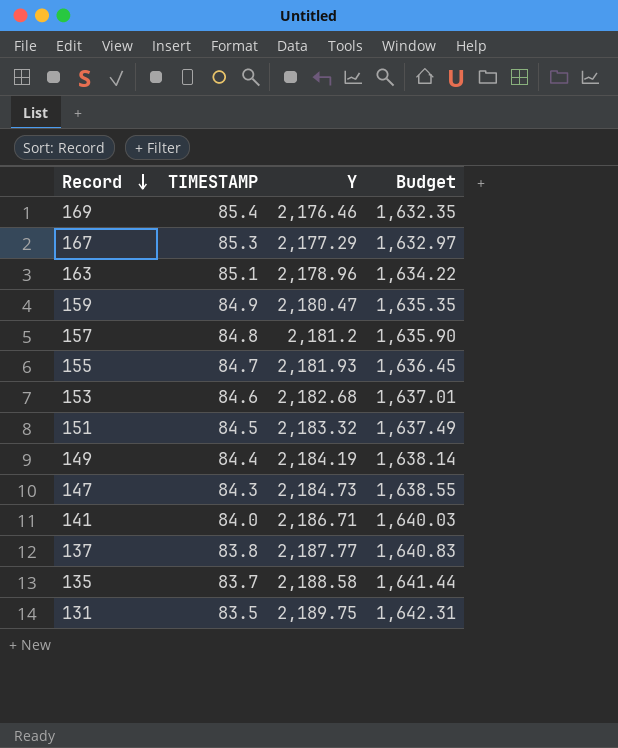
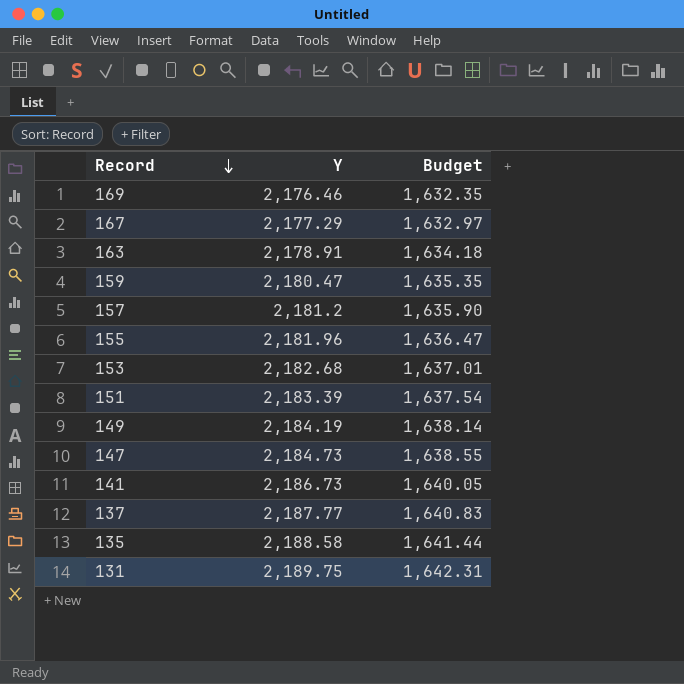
column TIMESTAMP | position: 2 -> none
163 | Y: 2,178.96 -> 2,178.91
163 | Budget: 1,634.22 -> 1,634.18
155 | Y: 2,181.93 -> 2,181.96
155 | Budget: 1,636.45 -> 1,636.47
151 | Y: 2,183.32 -> 2,183.39
151 | Budget: 1,637.49 -> 1,637.54
141 | Y: 2,186.71 -> 2,186.73
141 | Budget: 1,640.03 -> 1,640.05

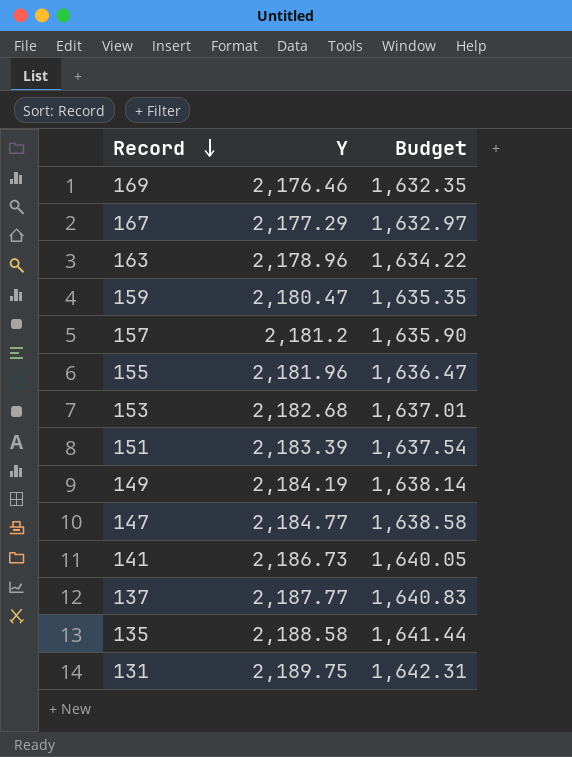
163 | Y: 2,178.91 -> 2,178.96
163 | Budget: 1,634.18 -> 1,634.22
147 | Y: 2,184.73 -> 2,184.77
147 | Budget: 1,638.55 -> 1,638.58

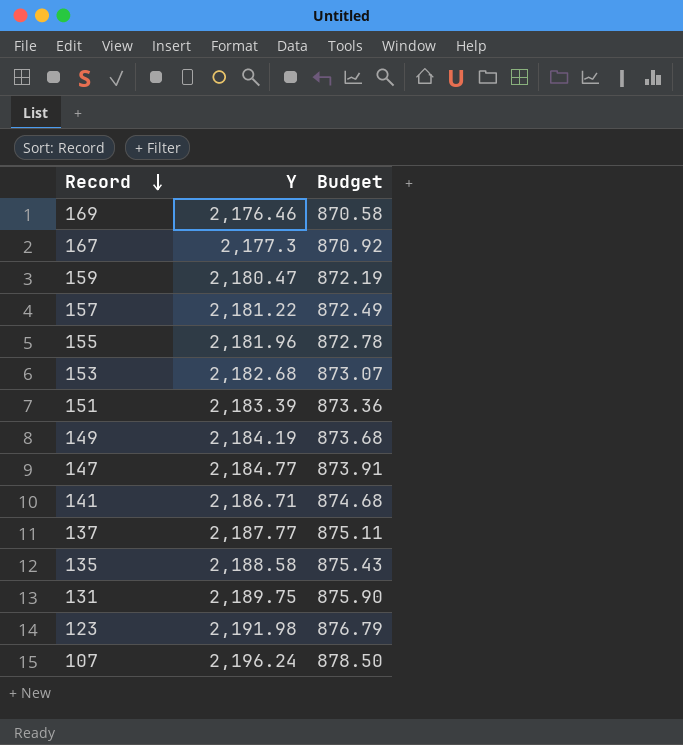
column Budget | formula: [Y] * 0.75 -> [Y] * 0.4
row 163: 2,178.96 | 1,634.22 -> none
167 | Y: 2,177.29 -> 2,177.3
157 | Y: 2,181.2 -> 2,181.22
141 | Y: 2,186.73 -> 2,186.71
row 123: none -> 2,191.98 | 876.79
row 107: none -> 2,196.24 | 878.50

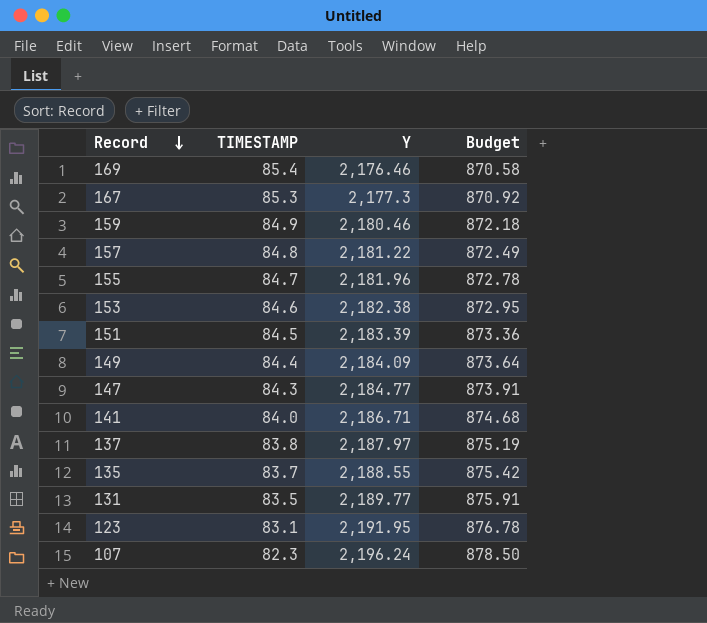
column TIMESTAMP | position: none -> 2
159 | Y: 2,180.47 -> 2,180.46
159 | Budget: 872.19 -> 872.18
153 | Y: 2,182.68 -> 2,182.38
153 | Budget: 873.07 -> 872.95
149 | Y: 2,184.19 -> 2,184.09
149 | Budget: 873.68 -> 873.64
137 | Y: 2,187.77 -> 2,187.97
137 | Budget: 875.11 -> 875.19
135 | Y: 2,188.58 -> 2,188.55
135 | Budget: 875.43 -> 875.42
131 | Y: 2,189.75 -> 2,189.77
131 | Budget: 875.90 -> 875.91
123 | Y: 2,191.98 -> 2,191.95
123 | Budget: 876.79 -> 876.78

